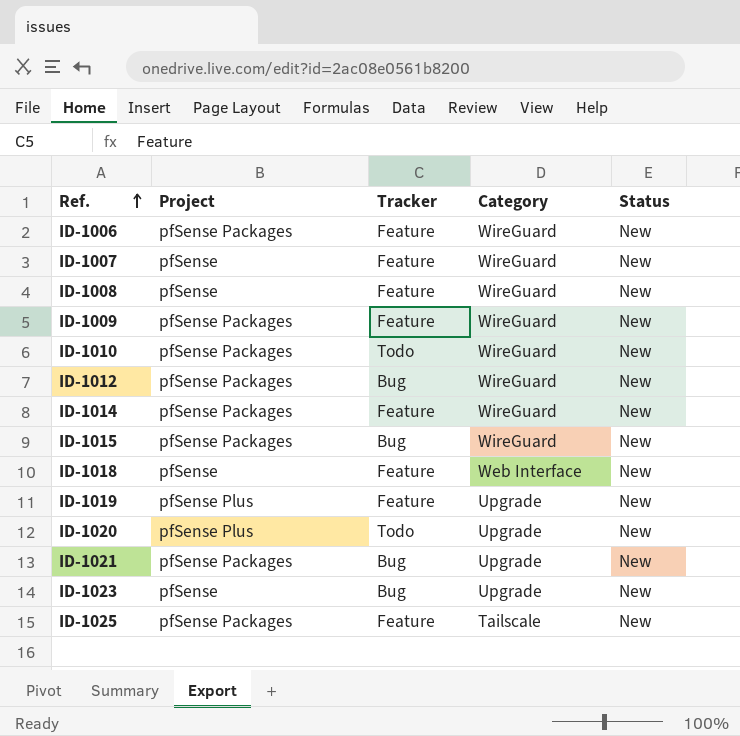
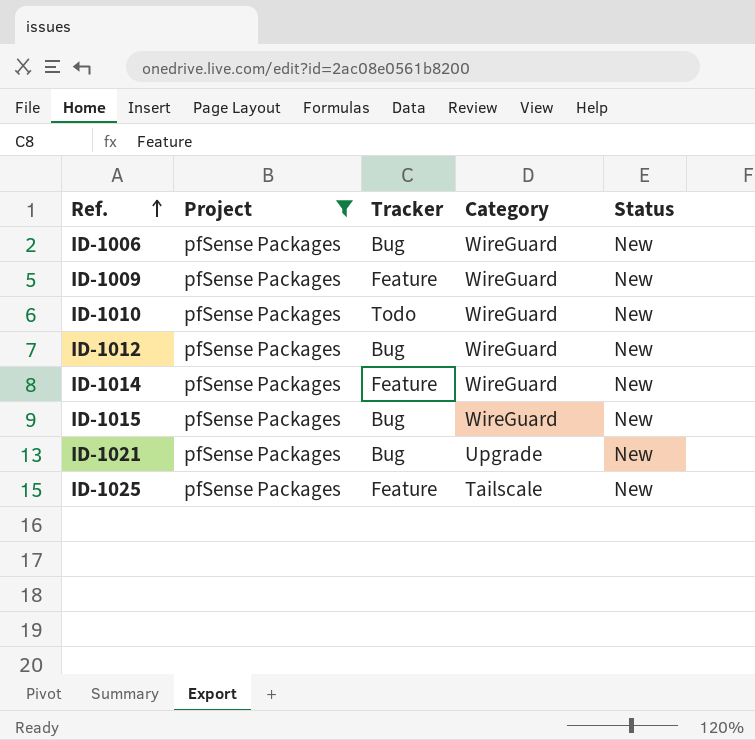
filter: none -> Project = pfSense Packages
ID-1006 | Tracker: Feature -> Bug

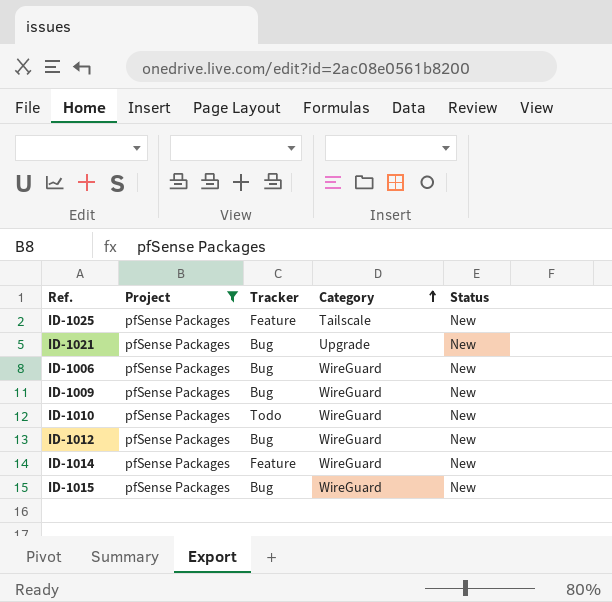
row order: Ref. ascending -> Category ascending
ID-1009 | Tracker: Feature -> Bug

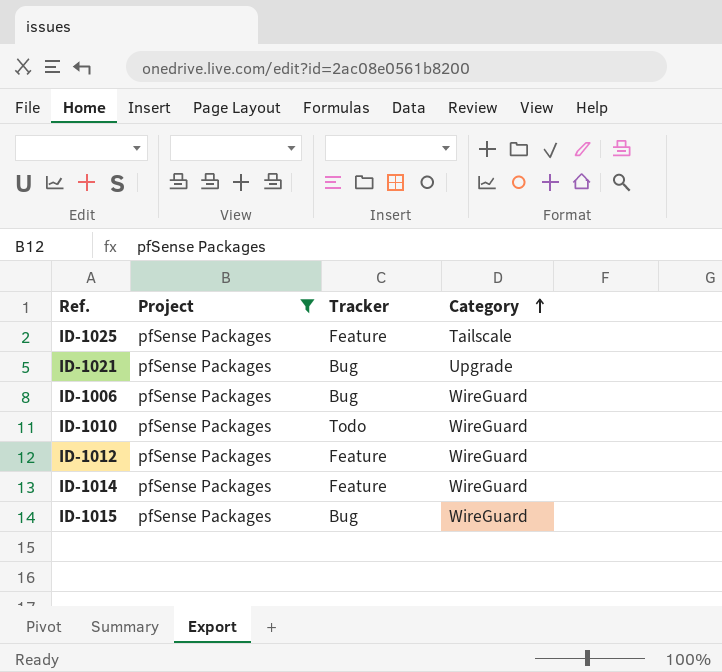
column Status | position: 5 -> none
row ID-1009: pfSense Packages | Bug | WireGuard | New -> none
ID-1012 | Tracker: Bug -> Feature

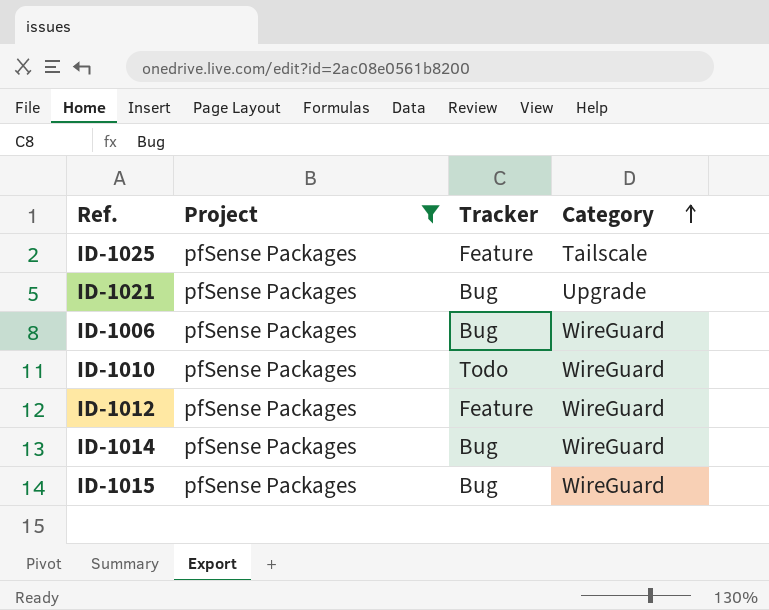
ID-1014 | Tracker: Feature -> Bug

